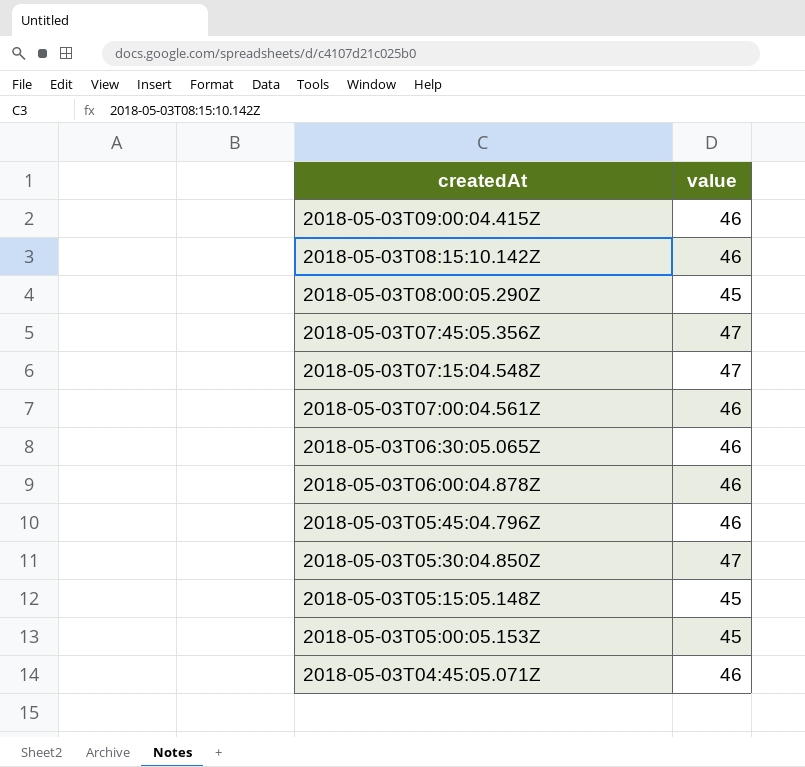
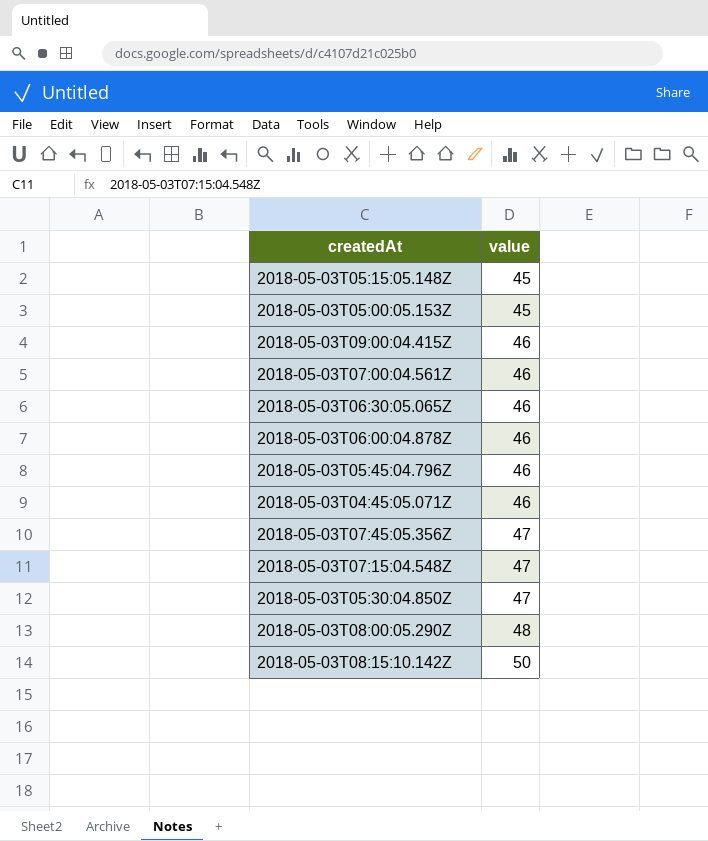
row order: createdAt descending -> value ascending
2018-05-03T08:00:05.290Z | value: 45 -> 48
2018-05-03T08:15:10.142Z | value: 46 -> 50

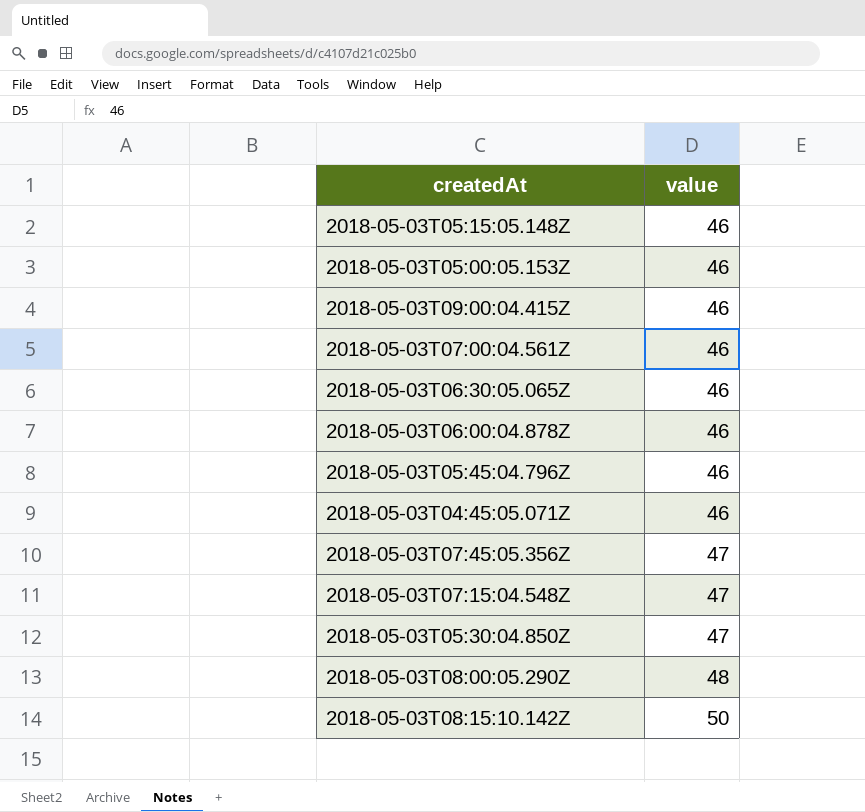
2018-05-03T05:15:05.148Z | value: 45 -> 46
2018-05-03T05:00:05.153Z | value: 45 -> 46

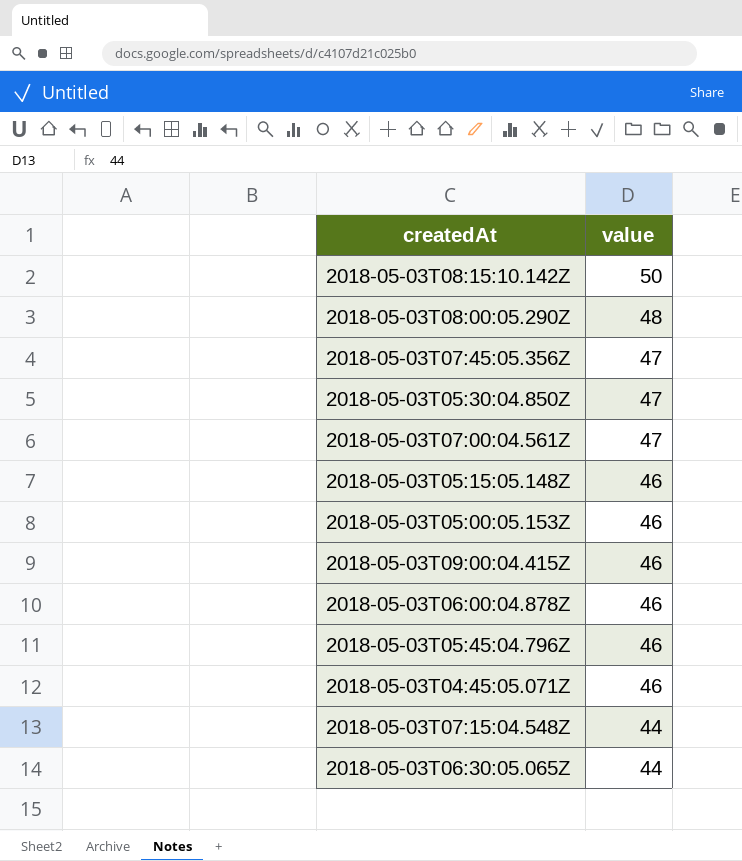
row order: value ascending -> value descending
2018-05-03T07:00:04.561Z | value: 46 -> 47
2018-05-03T07:15:04.548Z | value: 47 -> 44
2018-05-03T06:30:05.065Z | value: 46 -> 44

